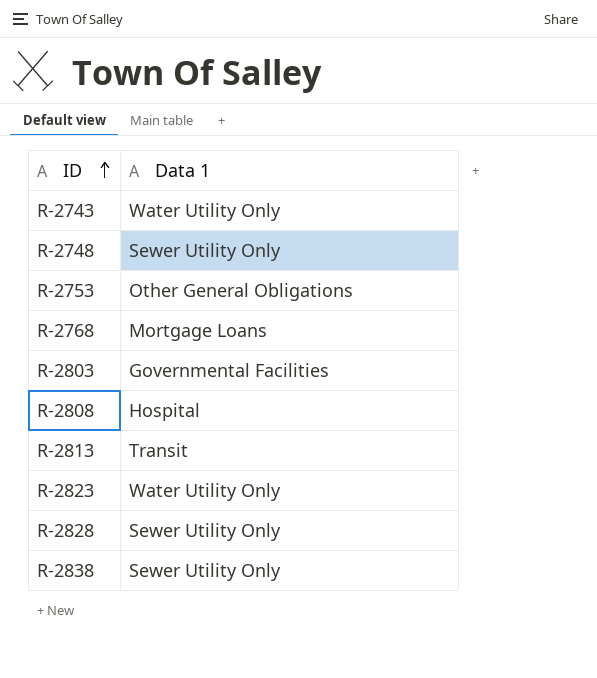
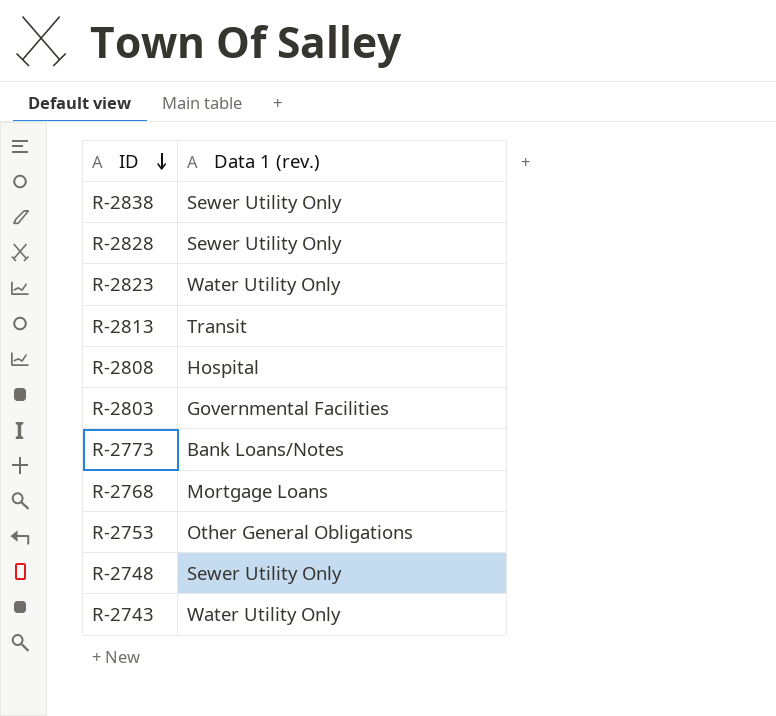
row order: ID ascending -> ID descending
column name: Data 1 -> Data 1 (rev.)
row R-2773: none -> Bank Loans/Notes

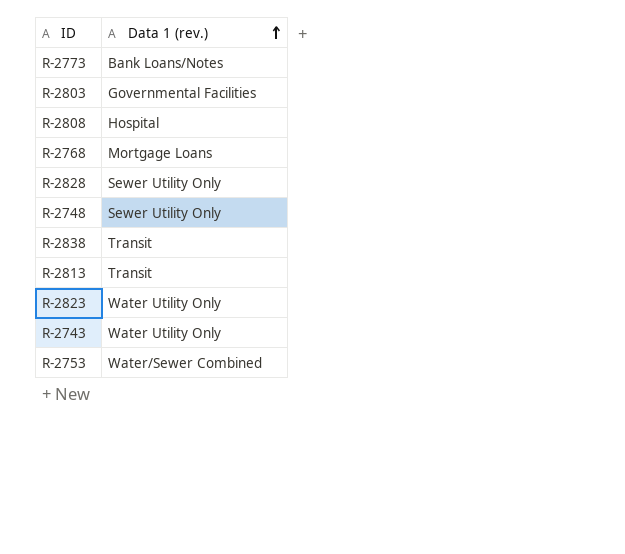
row order: ID descending -> Data 1 (rev.) ascending
R-2838 | Data 1 (rev.): Sewer Utility Only -> Transit
R-2753 | Data 1 (rev.): Other General Obligations -> Water/Sewer Combined

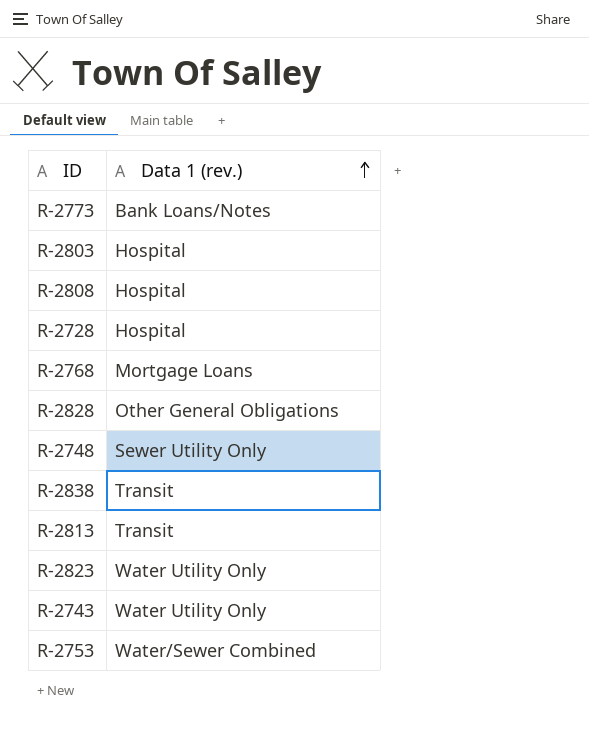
R-2803 | Data 1 (rev.): Governmental Facilities -> Hospital
row R-2728: none -> Hospital
R-2828 | Data 1 (rev.): Sewer Utility Only -> Other General Obligations

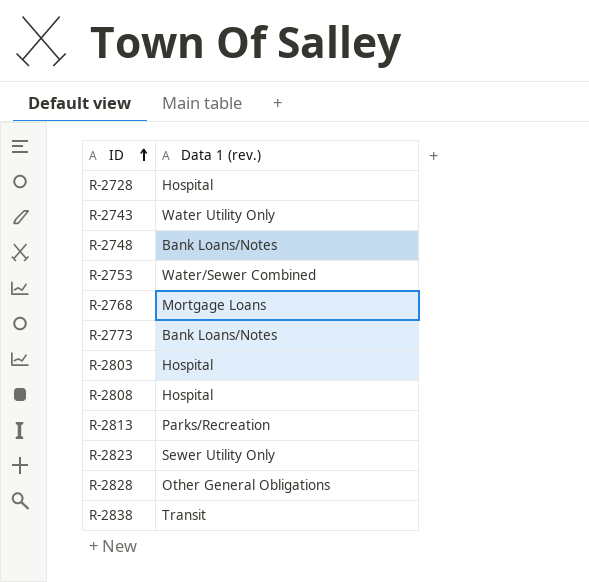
row order: Data 1 (rev.) ascending -> ID ascending
R-2748 | Data 1 (rev.): Sewer Utility Only -> Bank Loans/Notes
R-2813 | Data 1 (rev.): Transit -> Parks/Recreation
R-2823 | Data 1 (rev.): Water Utility Only -> Sewer Utility Only

